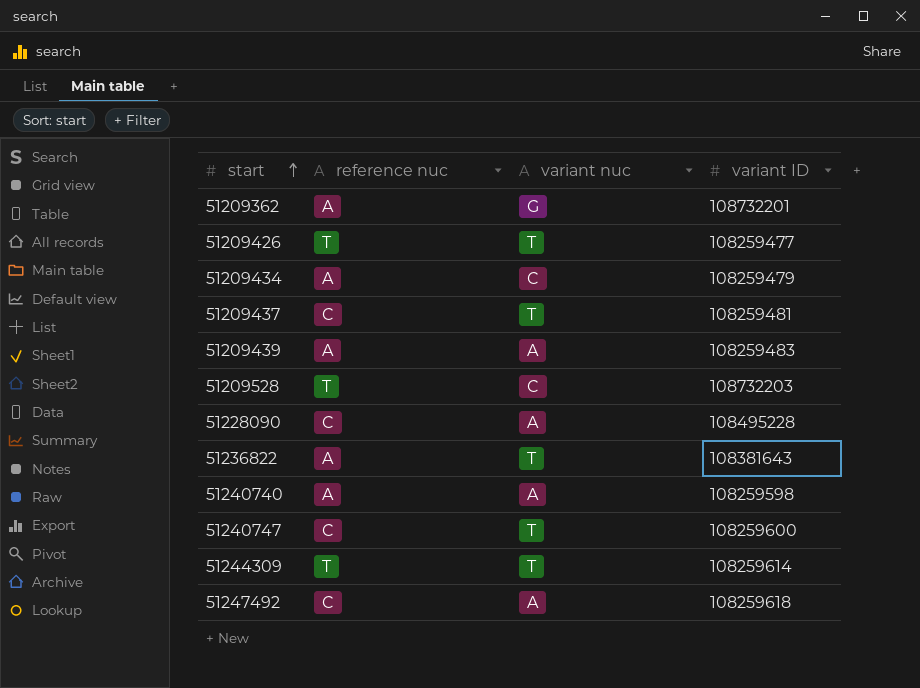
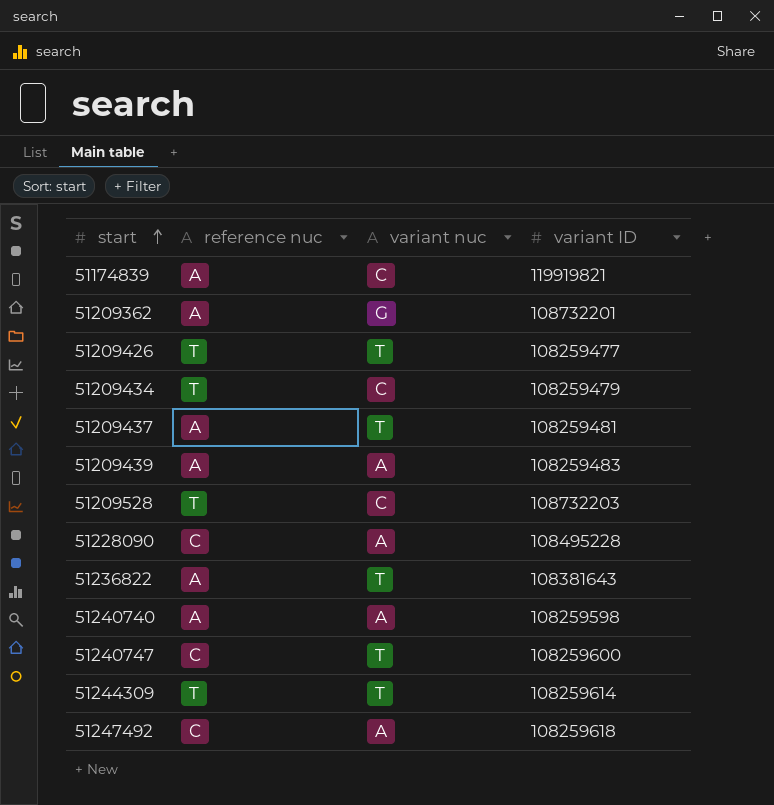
row 51174839: none -> A | C | 119919821
51209434 | reference nuc: A -> T
51209437 | reference nuc: C -> A

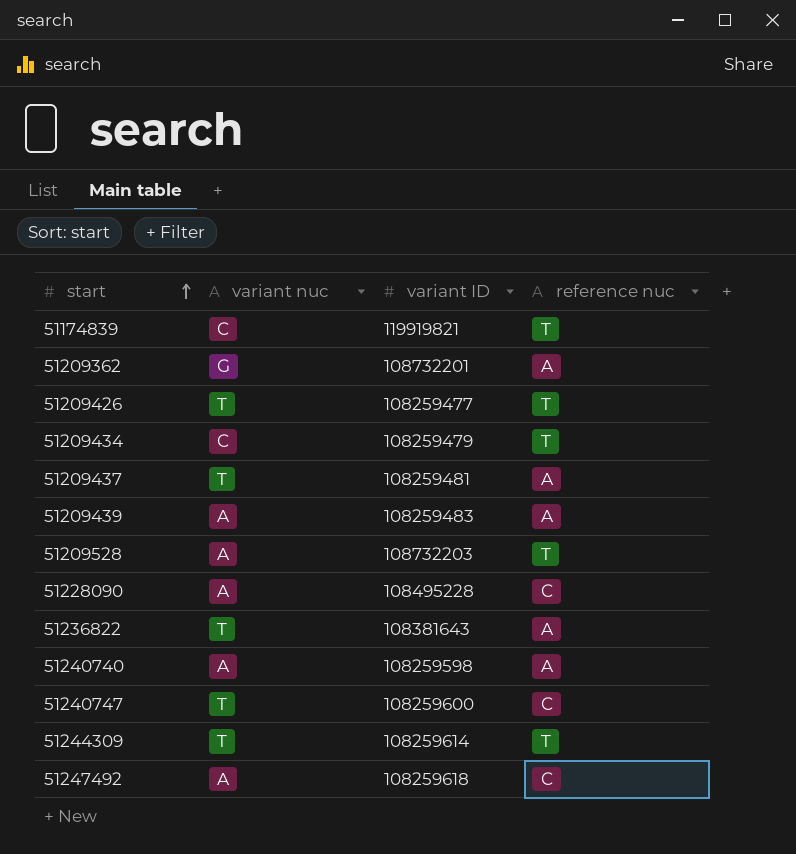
column reference nuc | position: 2 -> 4
51174839 | reference nuc: A -> T
51209528 | variant nuc: C -> A

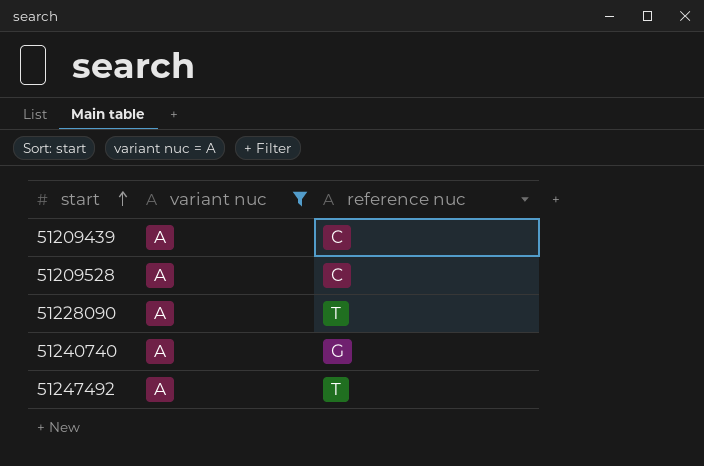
filter: none -> variant nuc = A
column variant ID | position: 3 -> none
51209439 | reference nuc: A -> C
51209528 | reference nuc: T -> C
51228090 | reference nuc: C -> T
51240740 | reference nuc: A -> G
51247492 | reference nuc: C -> T

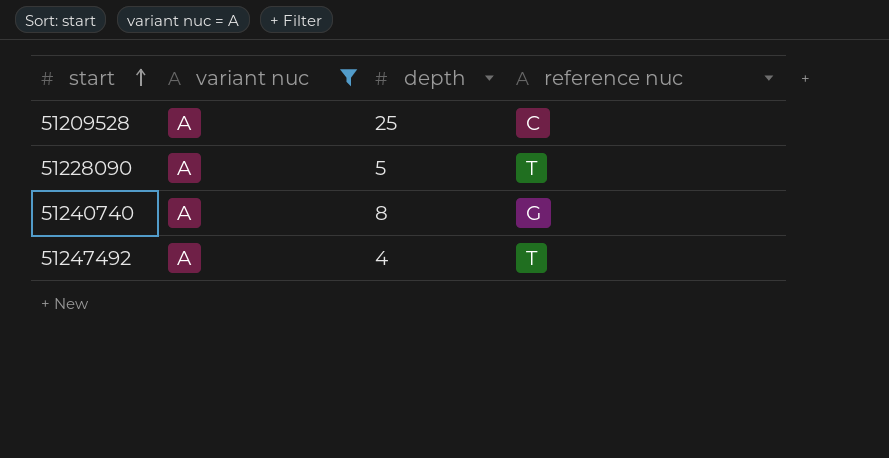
column depth | position: none -> 3
row 51209439: A | C -> none

